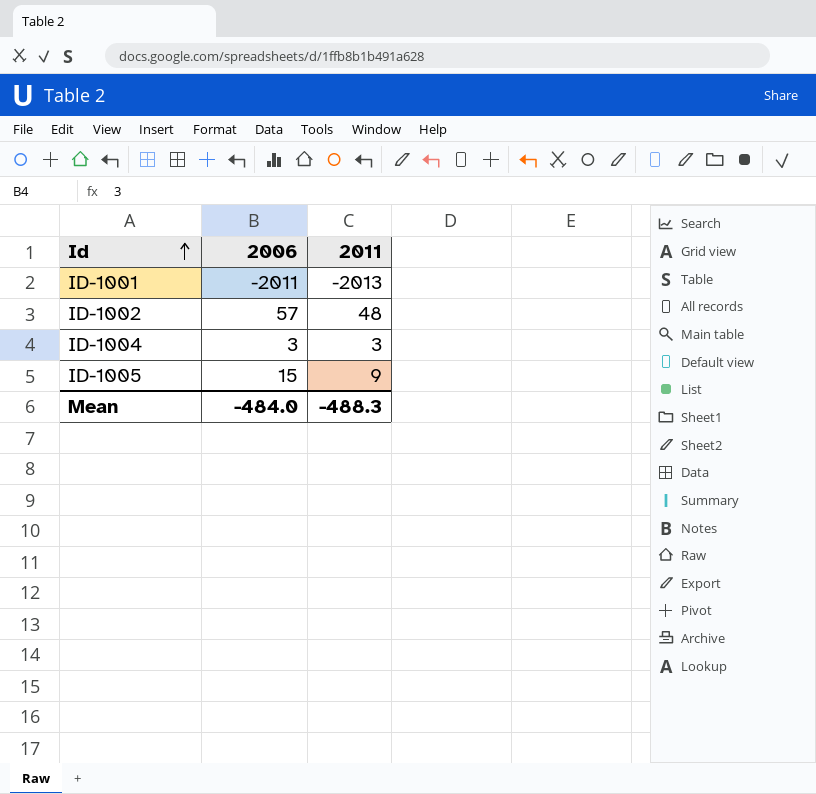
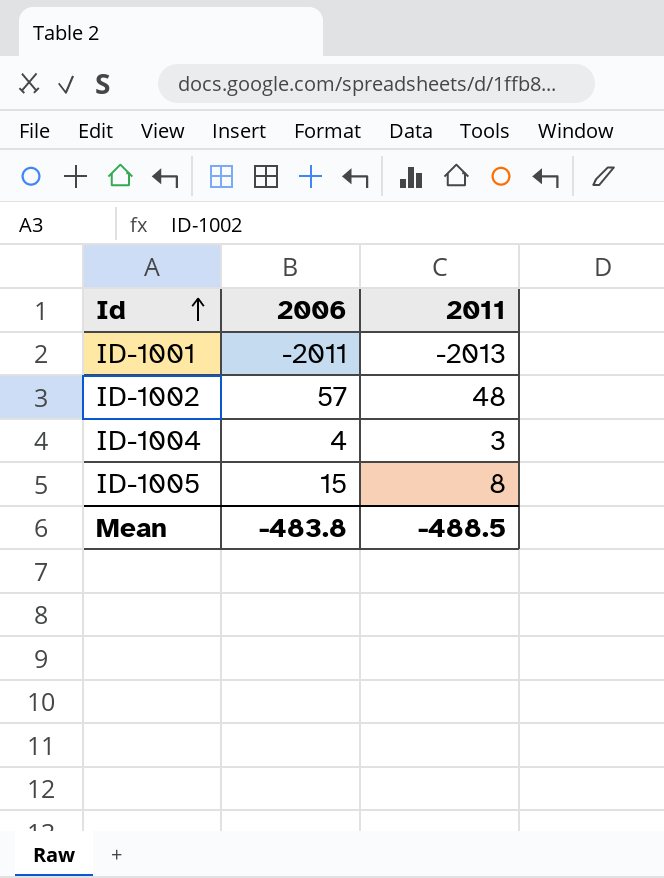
ID-1004 | 2006: 3 -> 4
ID-1005 | 2011: 9 -> 8
Mean | 2006: -484.0 -> -483.8
Mean | 2011: -488.3 -> -488.5

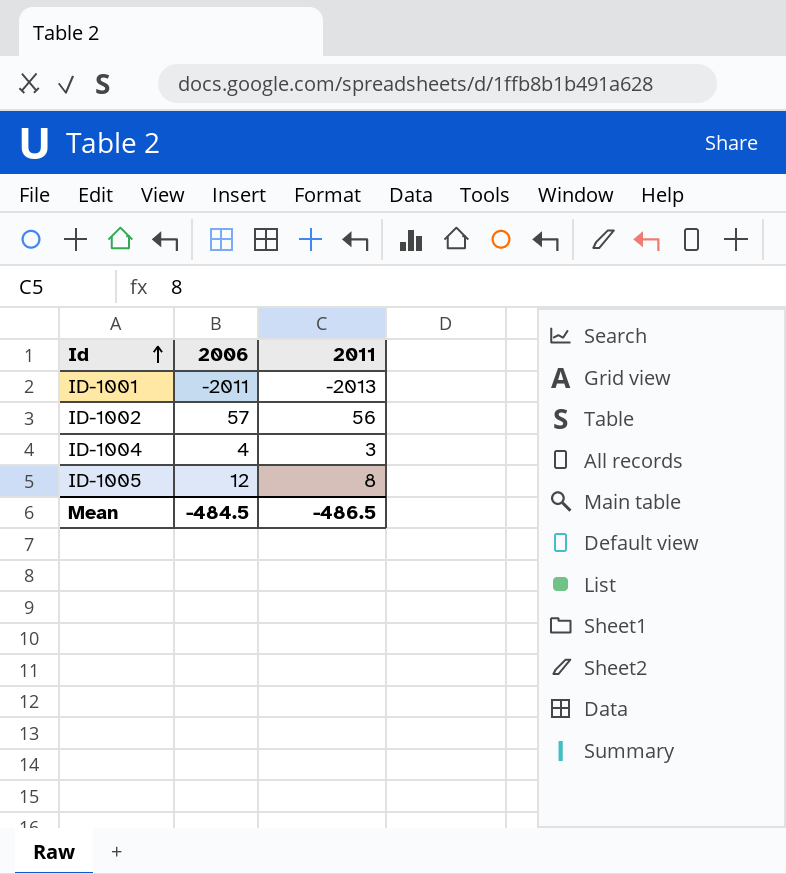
ID-1002 | 2011: 48 -> 56
ID-1005 | 2006: 15 -> 12
Mean | 2006: -483.8 -> -484.5
Mean | 2011: -488.5 -> -486.5

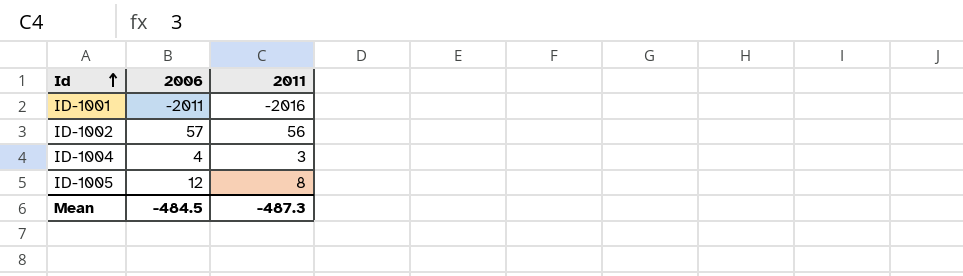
ID-1001 | 2011: -2013 -> -2016
Mean | 2011: -486.5 -> -487.3

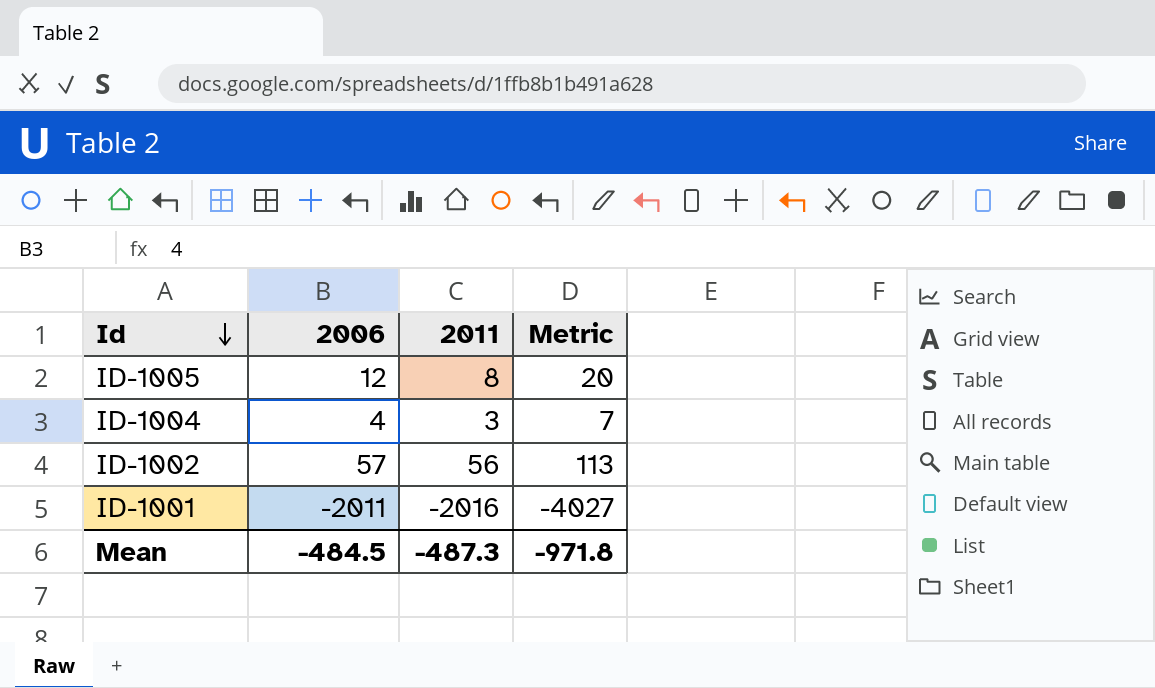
row order: Id ascending -> Id descending
column Metric | formula: none -> [2006] + [2011]

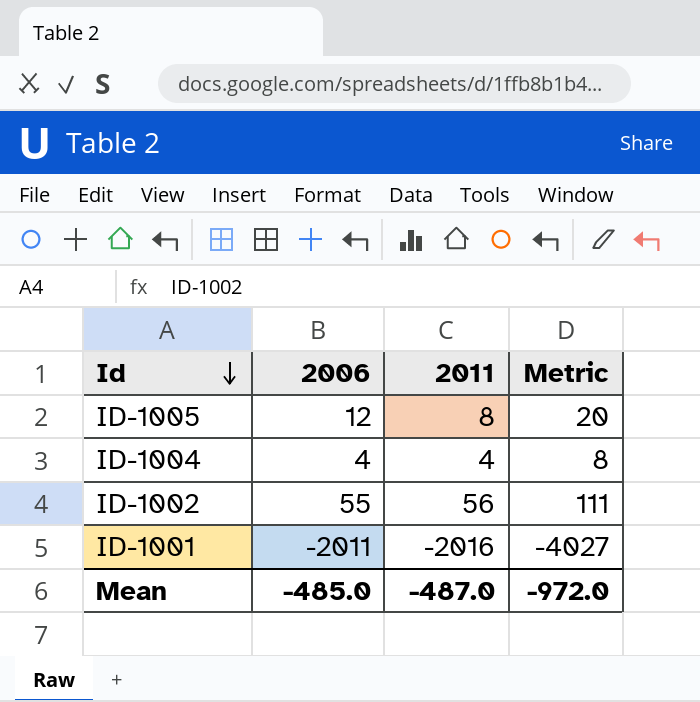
ID-1004 | 2011: 3 -> 4
ID-1004 | Metric: 7 -> 8
ID-1002 | 2006: 57 -> 55
ID-1002 | Metric: 113 -> 111
Mean | 2006: -484.5 -> -485.0
Mean | 2011: -487.3 -> -487.0
Mean | Metric: -971.8 -> -972.0

